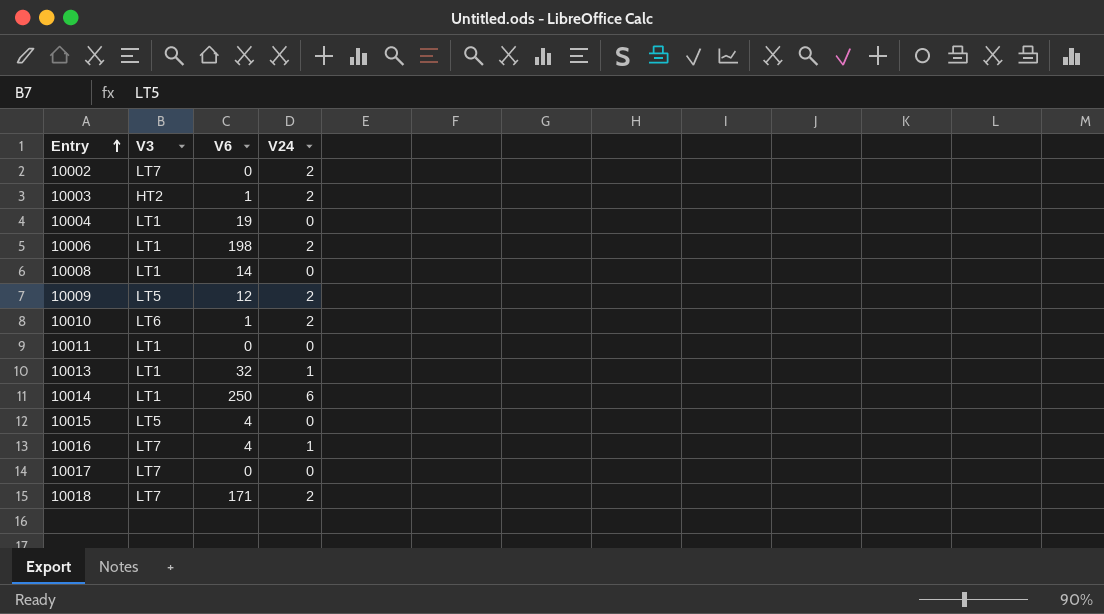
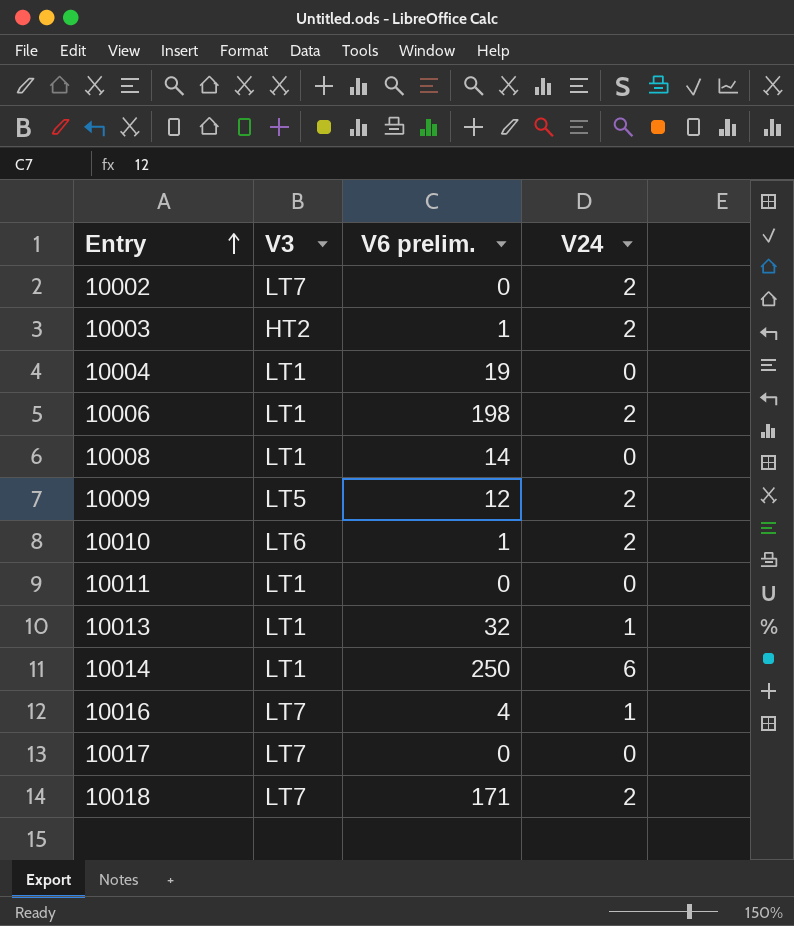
column name: V6 -> V6 prelim.
row 10015: LT5 | 4 | 0 -> none

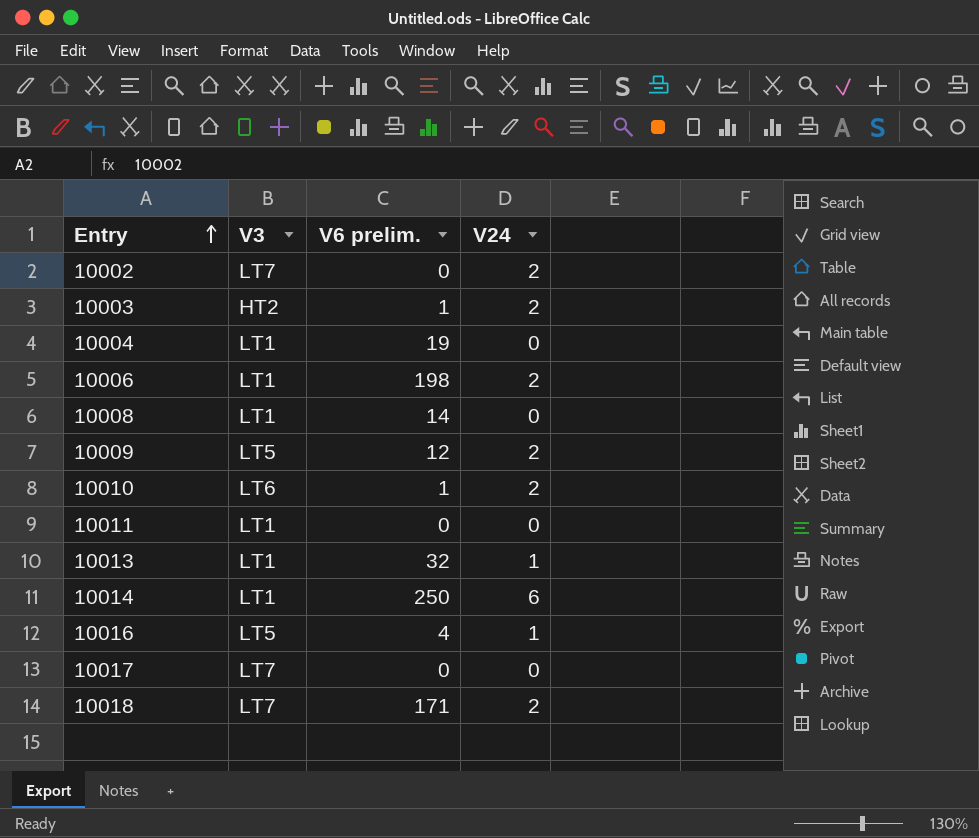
10016 | V3: LT7 -> LT5

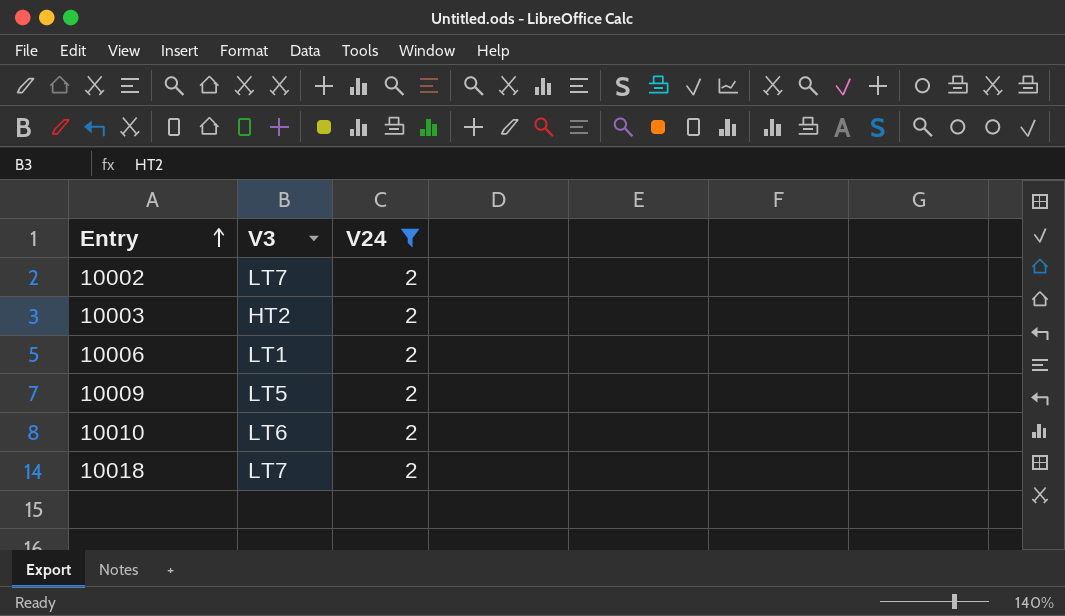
filter: none -> V24 = 2
column V6 prelim. | position: 3 -> none

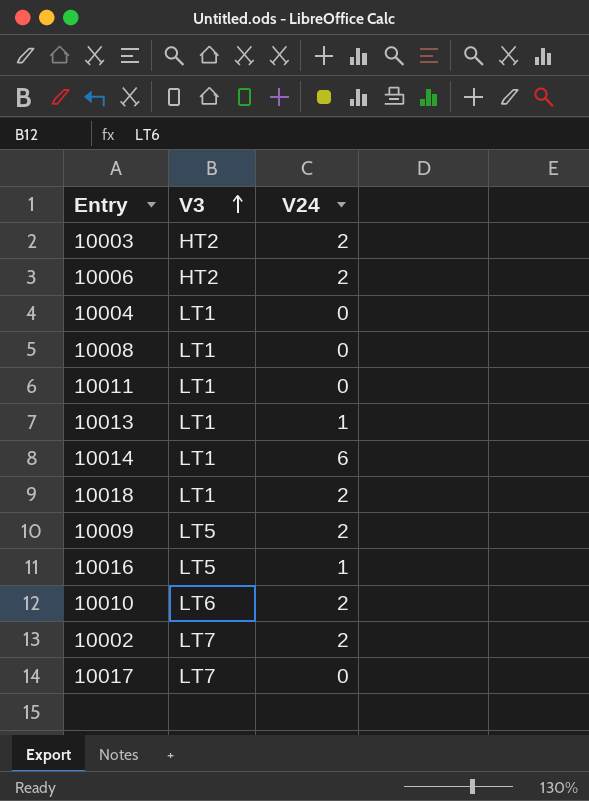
filter: V24 = 2 -> none
row order: Entry ascending -> V3 ascending
10006 | V3: LT1 -> HT2
10018 | V3: LT7 -> LT1

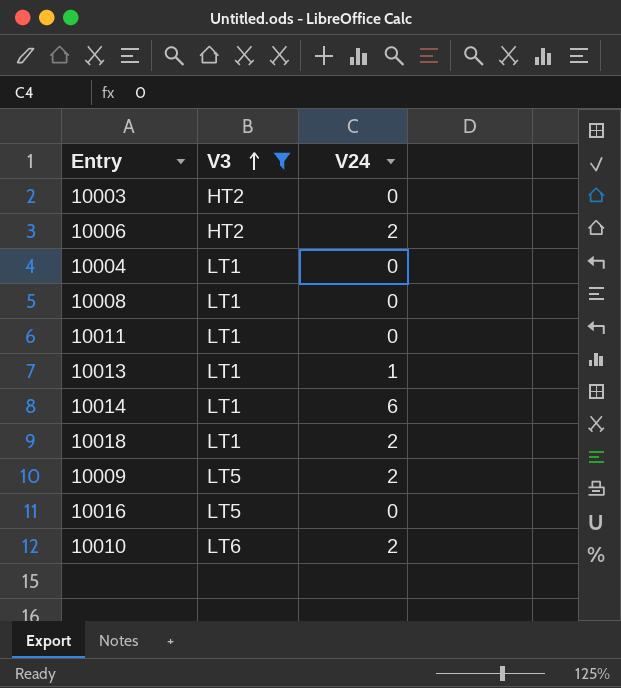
filter: none -> V3 != LT7
10003 | V24: 2 -> 0
10016 | V24: 1 -> 0

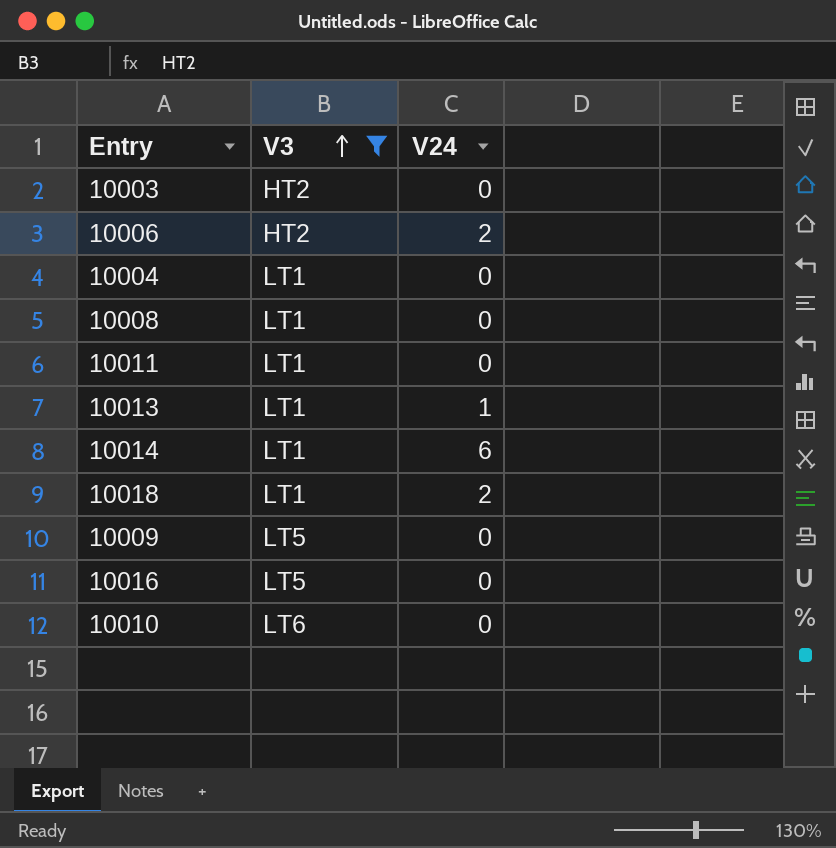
10009 | V24: 2 -> 0
10010 | V24: 2 -> 0

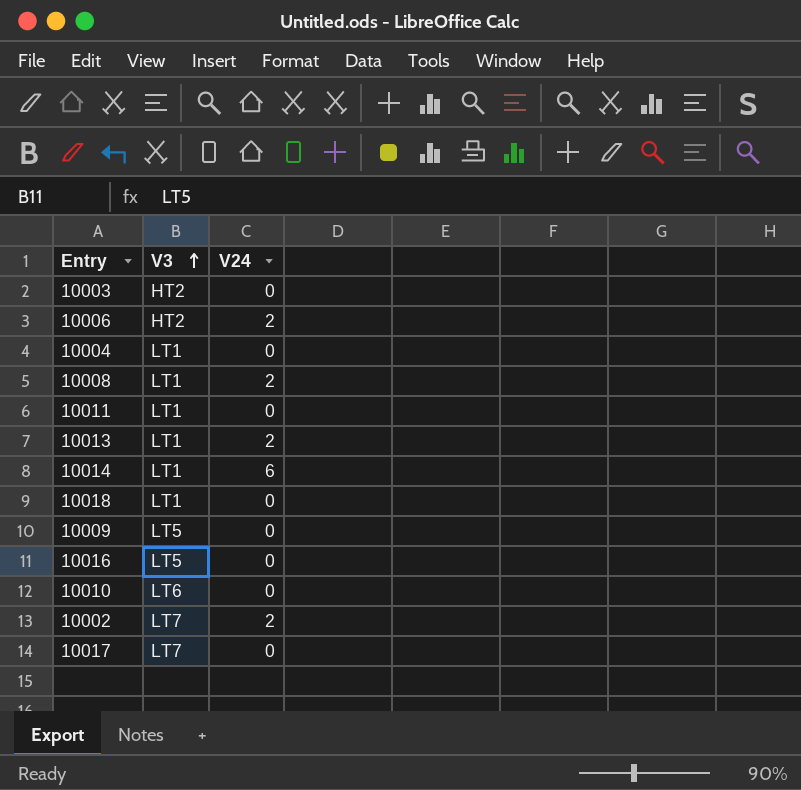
filter: V3 != LT7 -> none
10008 | V24: 0 -> 2
10013 | V24: 1 -> 2
10018 | V24: 2 -> 0

